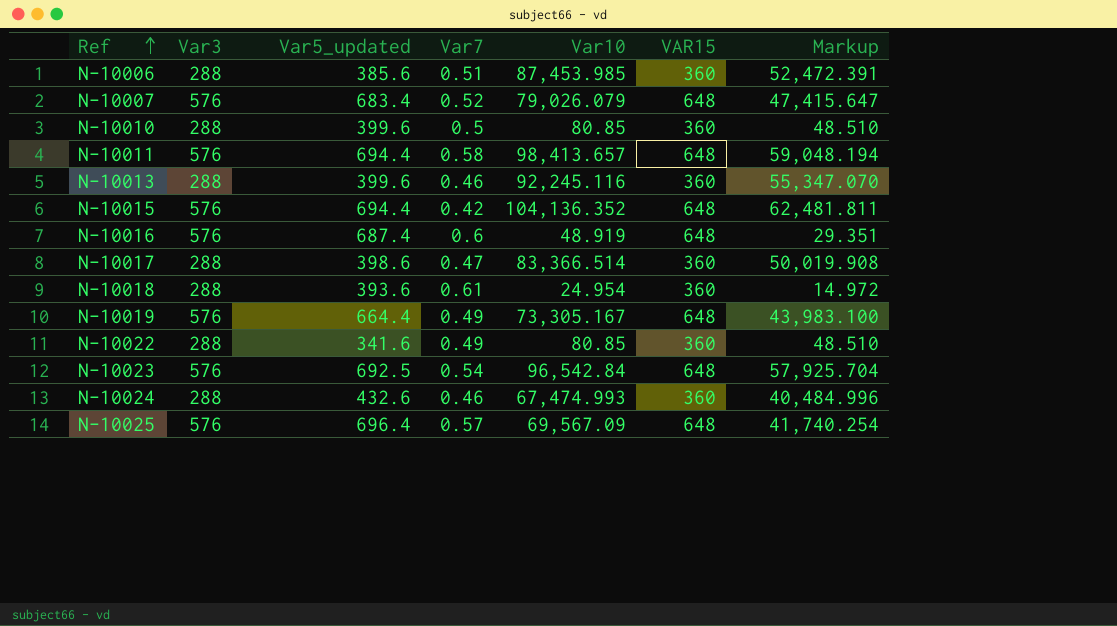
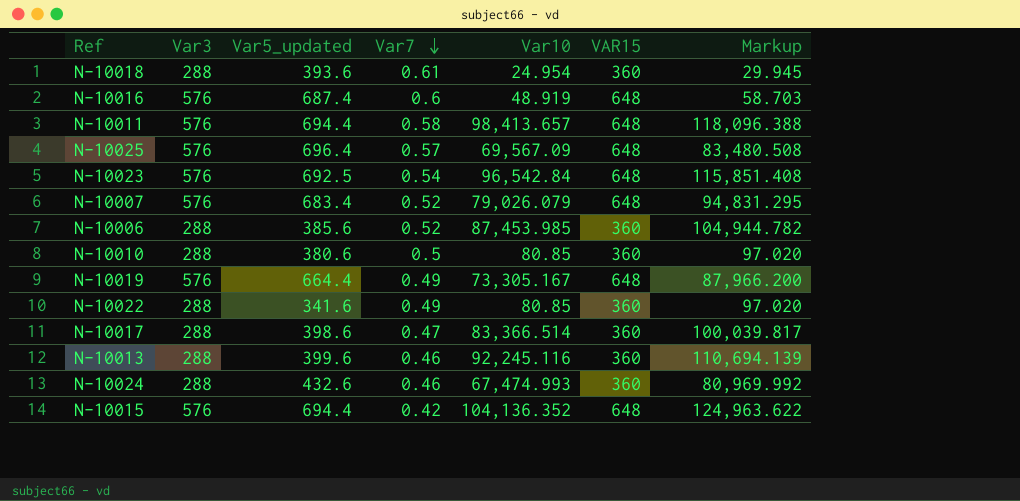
row order: Ref ascending -> Var7 descending
column Markup | formula: [Var10] * 0.6 -> [Var10] * 1.2
N-10006 | Var7: 0.51 -> 0.52
N-10010 | Var5_updated: 399.6 -> 380.6

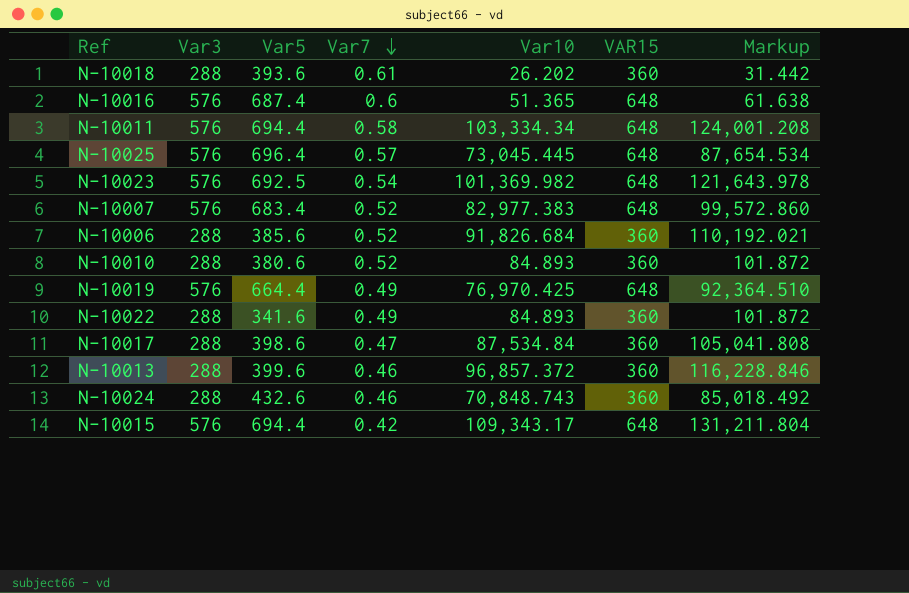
column name: Var5_updated -> Var5
N-10018 | Var10: 24.954 -> 26.202
N-10018 | Markup: 29.945 -> 31.442
N-10016 | Var10: 48.919 -> 51.365
N-10016 | Markup: 58.703 -> 61.638
N-10011 | Var10: 98,413.657 -> 103,334.34
N-10011 | Markup: 118,096.388 -> 124,001.208
N-10025 | Var10: 69,567.09 -> 73,045.445
N-10025 | Markup: 83,480.508 -> 87,654.534
N-10023 | Var10: 96,542.84 -> 101,369.982
N-10023 | Markup: 115,851.408 -> 121,643.978
N-10007 | Var10: 79,026.079 -> 82,977.383
N-10007 | Markup: 94,831.295 -> 99,572.860
N-10006 | Var10: 87,453.985 -> 91,826.684
N-10006 | Markup: 104,944.782 -> 110,192.021
N-10010 | Var7: 0.5 -> 0.52
N-10010 | Var10: 80.85 -> 84.893
N-10010 | Markup: 97.020 -> 101.872
N-10019 | Var10: 73,305.167 -> 76,970.425
N-10019 | Markup: 87,966.200 -> 92,364.510
N-10022 | Var10: 80.85 -> 84.893
N-10022 | Markup: 97.020 -> 101.872
N-10017 | Var10: 83,366.514 -> 87,534.84
N-10017 | Markup: 100,039.817 -> 105,041.808
N-10013 | Var10: 92,245.116 -> 96,857.372
N-10013 | Markup: 110,694.139 -> 116,228.846
N-10024 | Var10: 67,474.993 -> 70,848.743
N-10024 | Markup: 80,969.992 -> 85,018.492
N-10015 | Var10: 104,136.352 -> 109,343.17
N-10015 | Markup: 124,963.622 -> 131,211.804

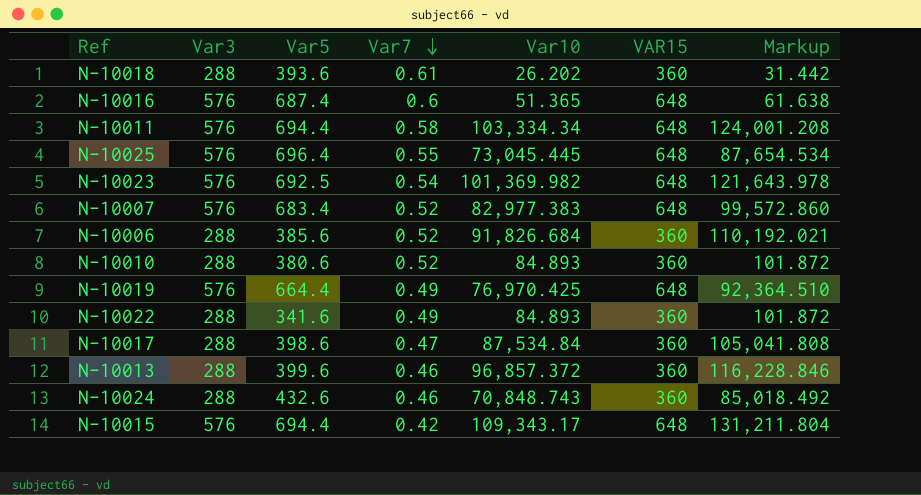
N-10025 | Var7: 0.57 -> 0.55

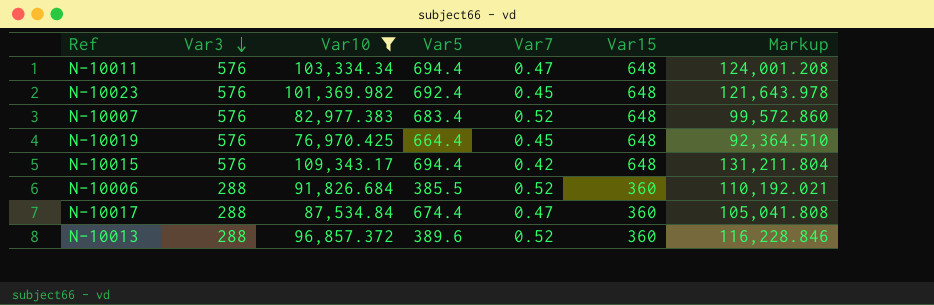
filter: none -> Var10 >= 76,970.425
row order: Var7 descending -> Var3 descending
column Var10 | position: 5 -> 3
column name: VAR15 -> Var15
N-10011 | Var7: 0.58 -> 0.47
N-10023 | Var5: 692.5 -> 692.4
N-10023 | Var7: 0.54 -> 0.45
N-10019 | Var7: 0.49 -> 0.45
N-10006 | Var5: 385.6 -> 385.5
N-10017 | Var5: 398.6 -> 674.4
N-10013 | Var5: 399.6 -> 389.6
N-10013 | Var7: 0.46 -> 0.52

